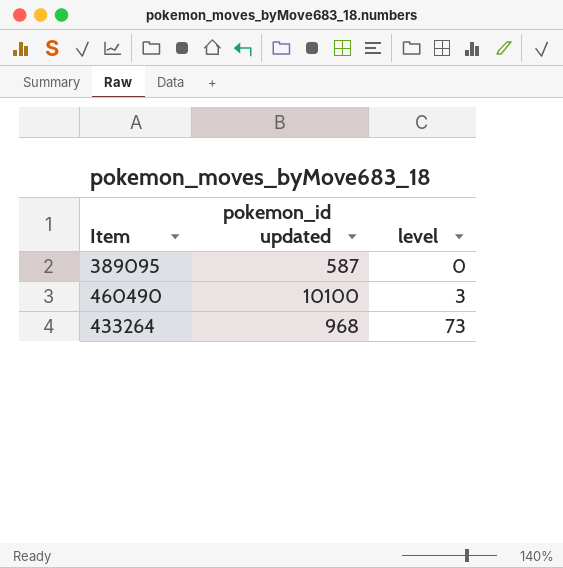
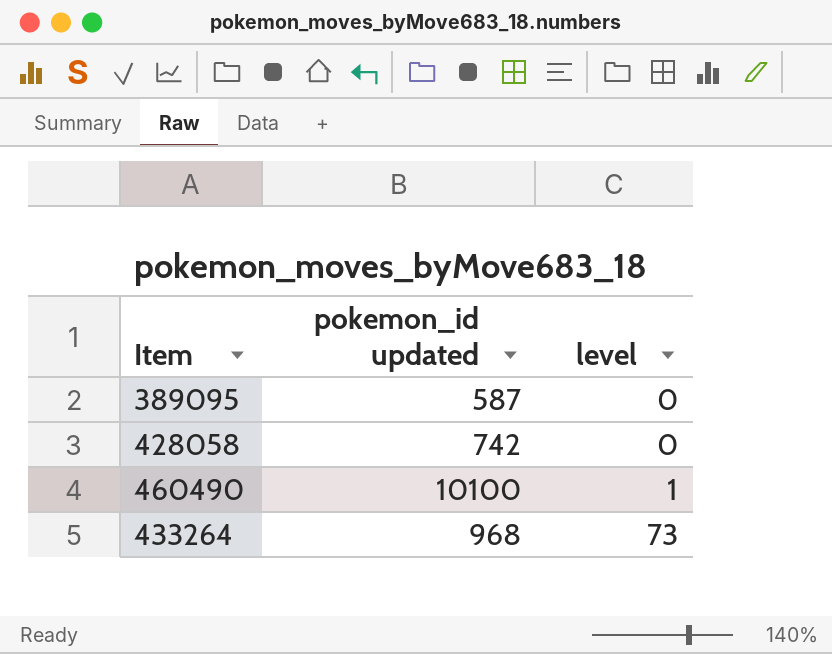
row 428058: none -> 742 | 0
460490 | level: 3 -> 1

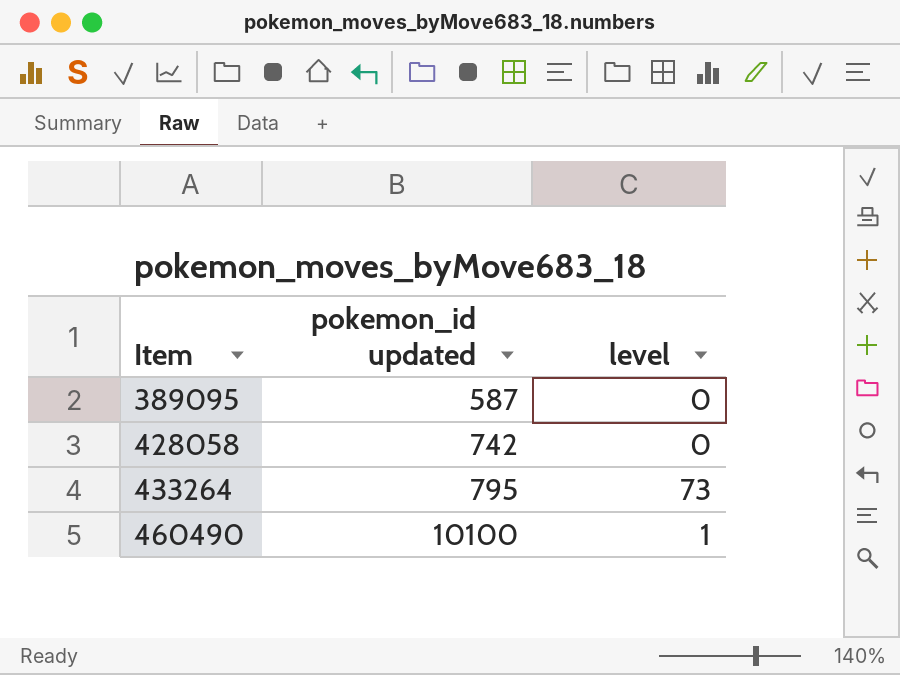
row order: level ascending -> Item ascending
433264 | pokemon_id updated: 968 -> 795

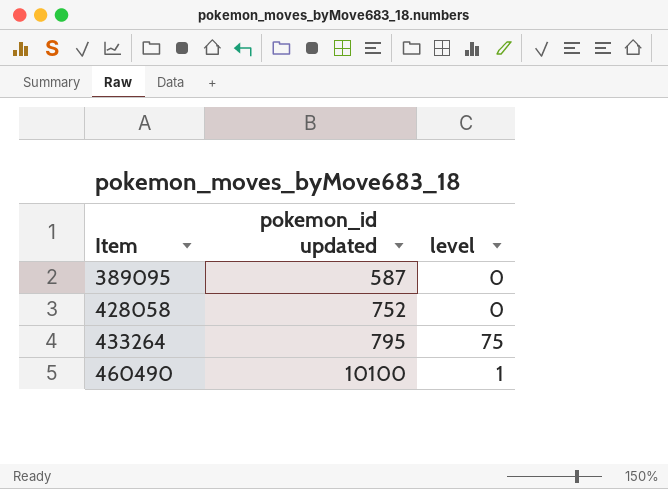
428058 | pokemon_id updated: 742 -> 752
433264 | level: 73 -> 75

